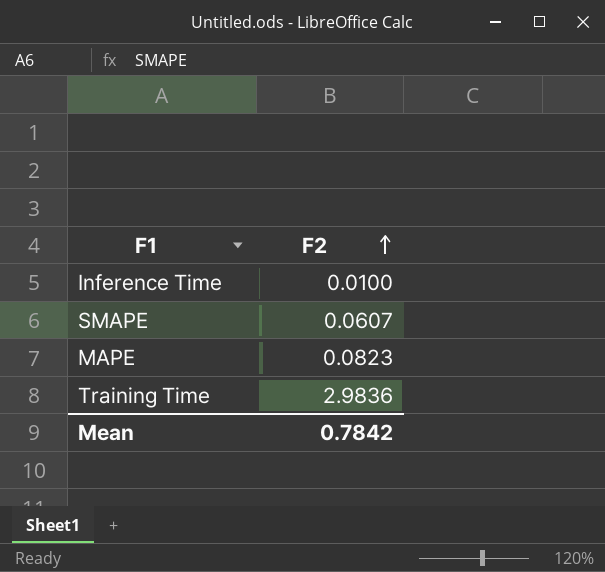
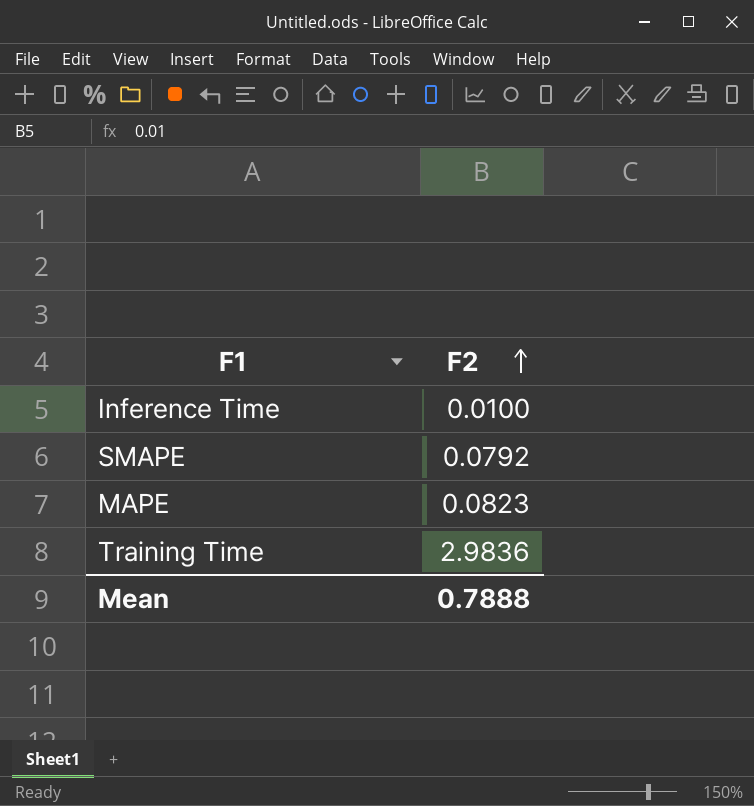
SMAPE | F2: 0.0607 -> 0.0792
Mean | F2: 0.7842 -> 0.7888

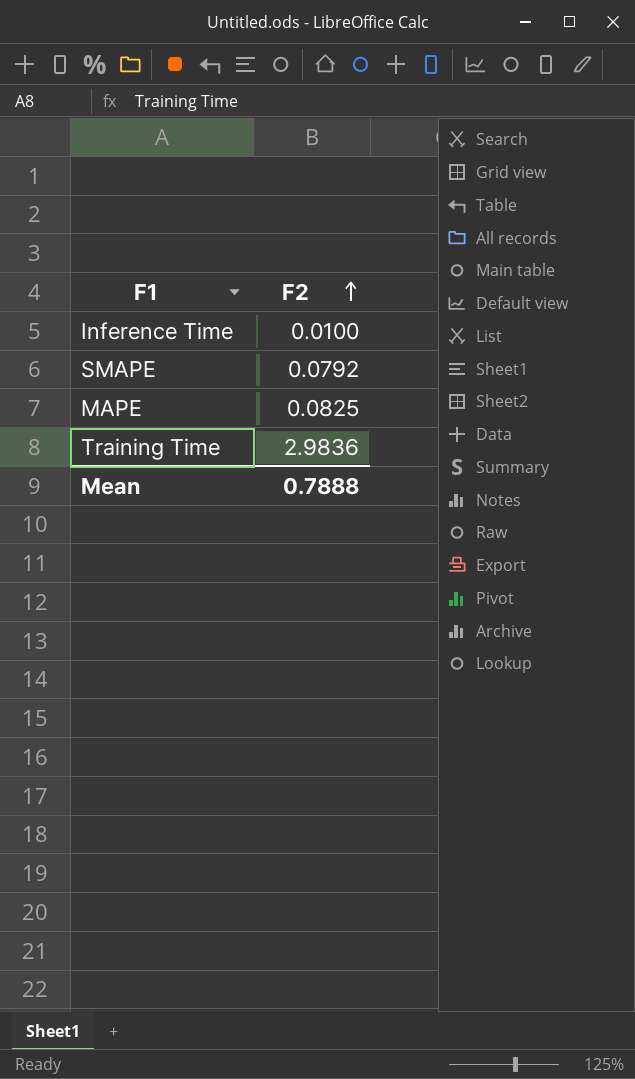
MAPE | F2: 0.0823 -> 0.0825

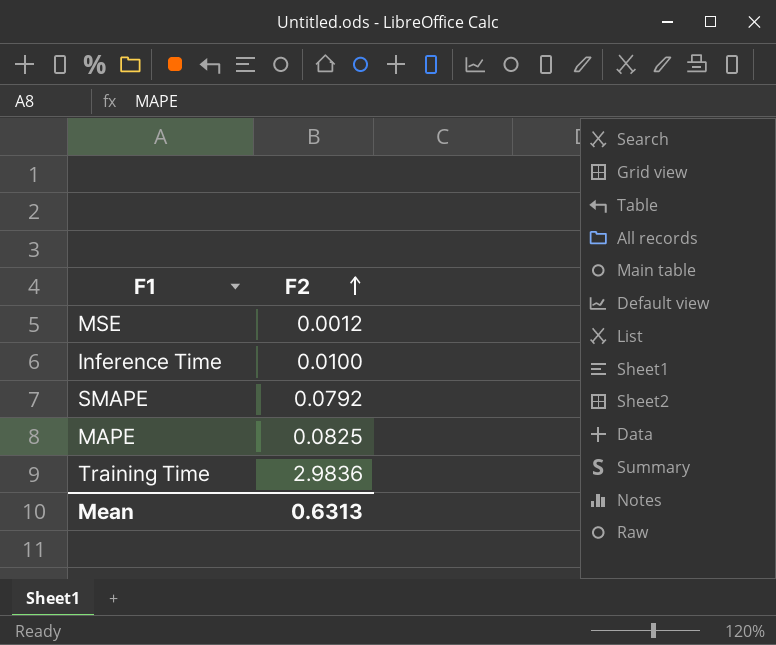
row MSE: none -> 0.0012
Mean | F2: 0.7888 -> 0.6313

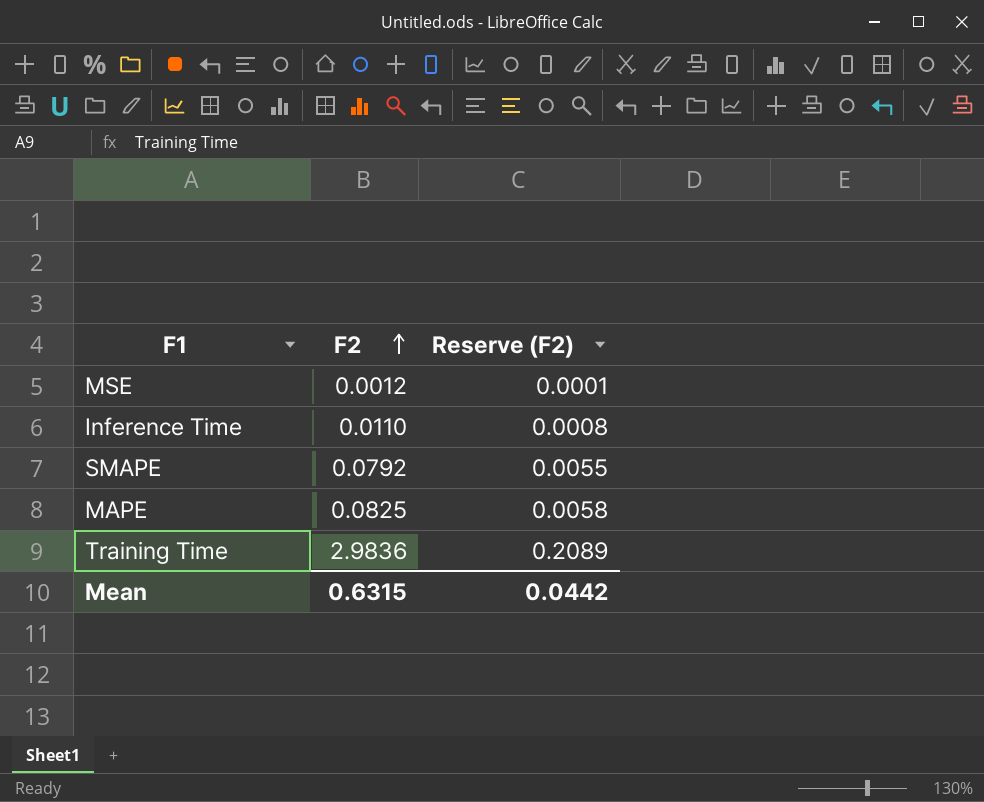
column Reserve (F2) | formula: none -> [F2] * 0.07
Inference Time | F2: 0.0100 -> 0.0110
Mean | F2: 0.6313 -> 0.6315

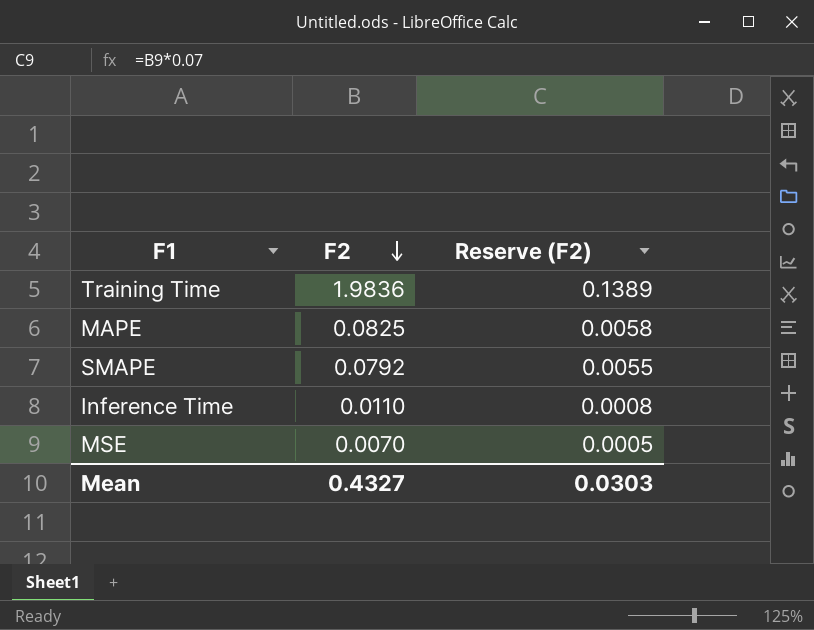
row order: F2 ascending -> F2 descending
Training Time | F2: 2.9836 -> 1.9836
Training Time | Reserve (F2): 0.2089 -> 0.1389
MSE | F2: 0.0012 -> 0.0070
MSE | Reserve (F2): 0.0001 -> 0.0005
Mean | F2: 0.6315 -> 0.4327
Mean | Reserve (F2): 0.0442 -> 0.0303

